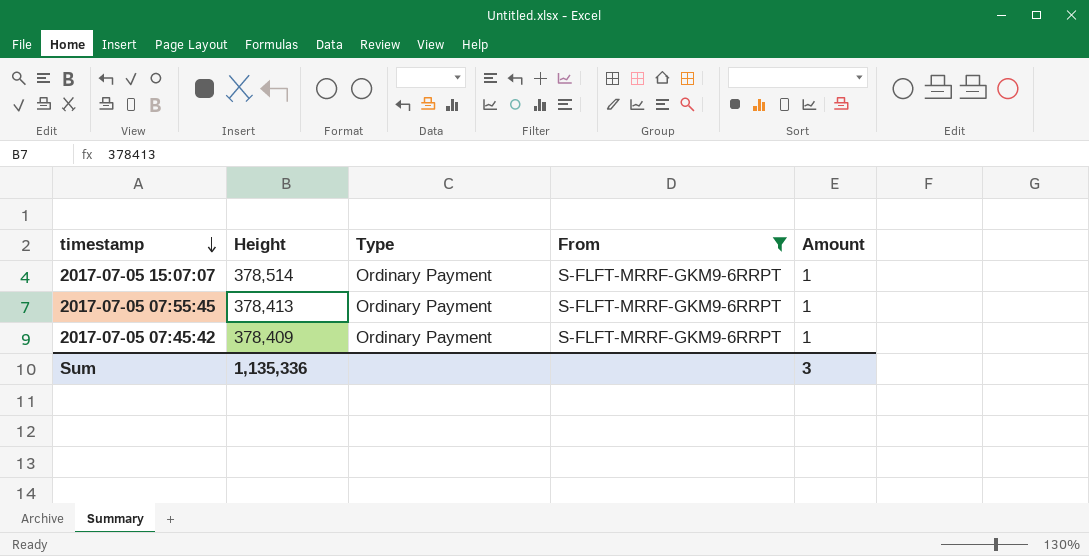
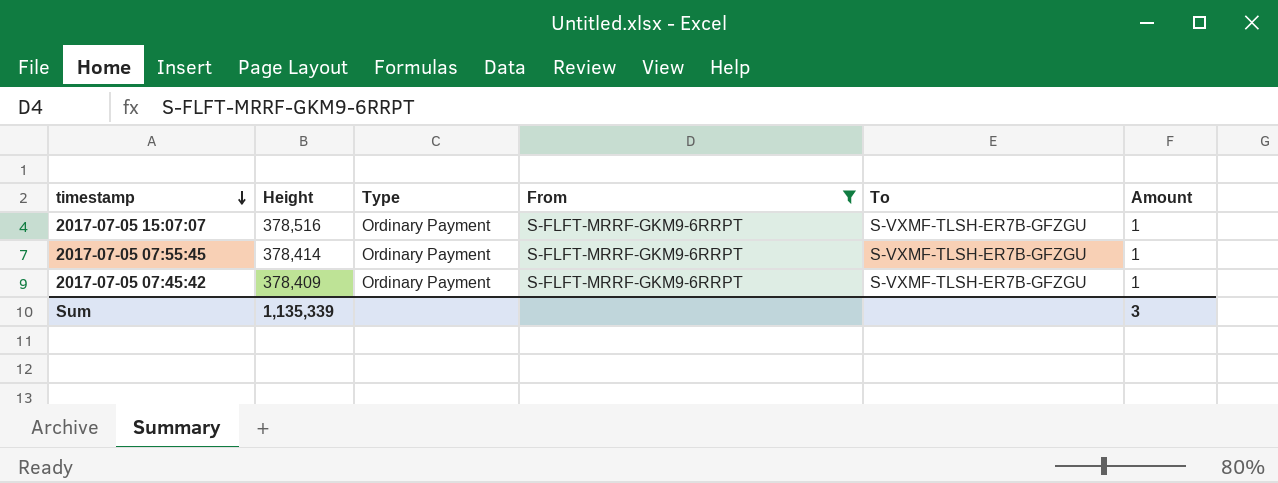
column To | position: none -> 5
2017-07-05 15:07:07 | Height: 378,514 -> 378,516
2017-07-05 07:55:45 | Height: 378,413 -> 378,414
Sum | Height: 1,135,336 -> 1,135,339

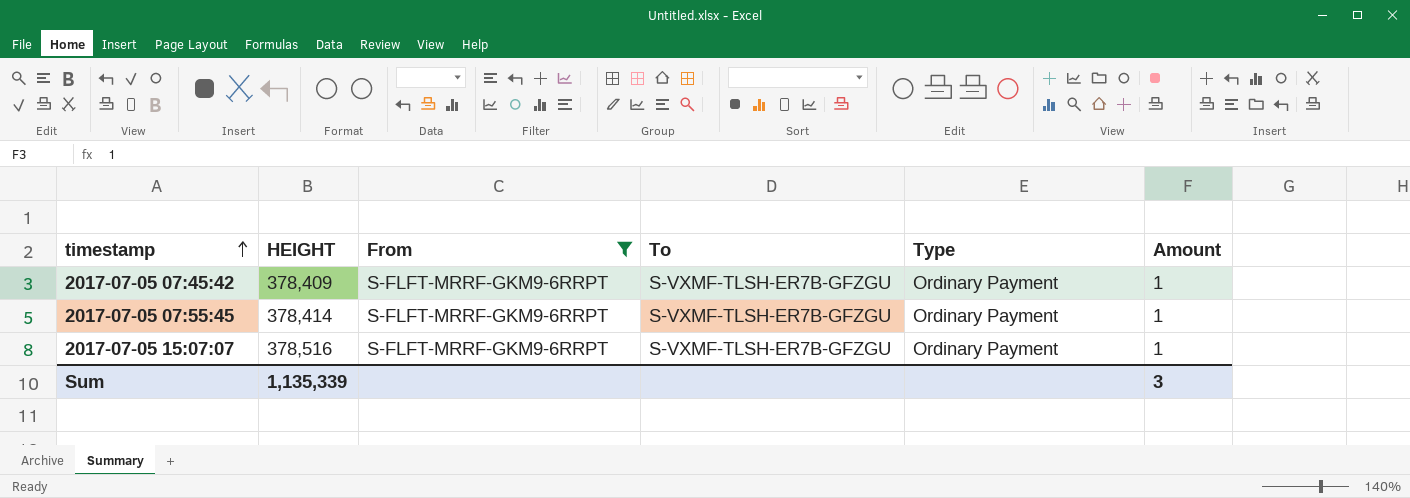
row order: timestamp descending -> timestamp ascending
column name: Height -> HEIGHT
column Type | position: 3 -> 5

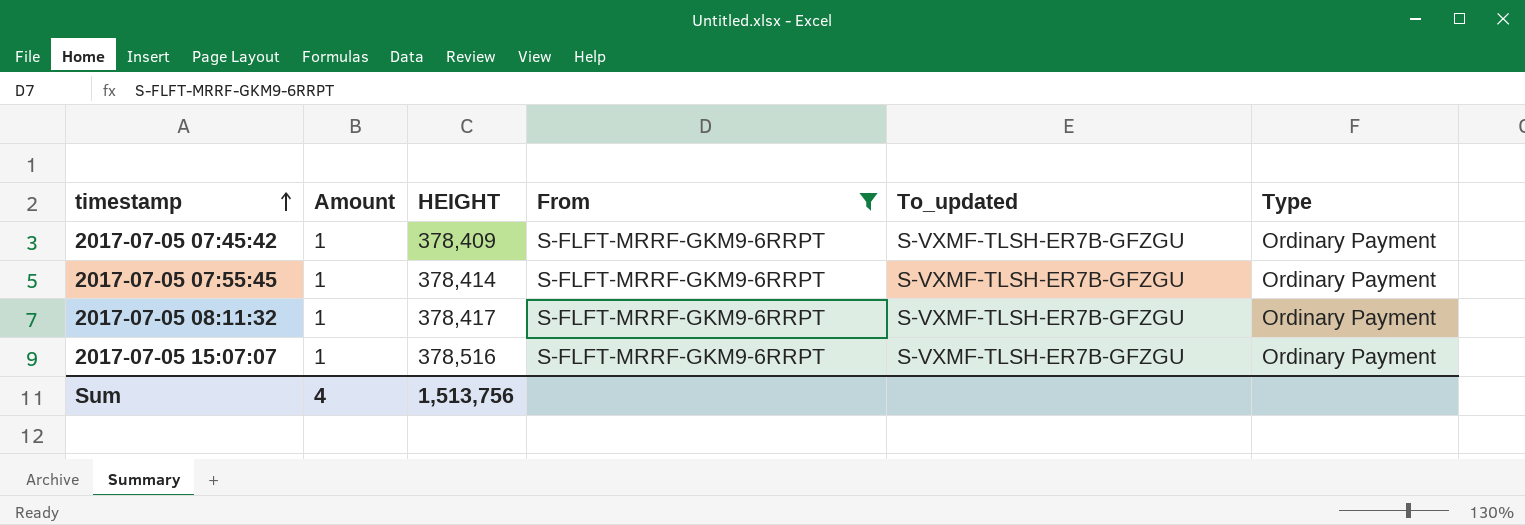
column Amount | position: 6 -> 2
column name: To -> To_updated
row 2017-07-05 08:11:32: none -> 1 | 378,417 | S-FLFT-MRRF-GKM9-6RRPT | S-VXMF-TLSH-ER7B-GFZGU | Ordinary Payment
Sum | Amount: 3 -> 4
Sum | HEIGHT: 1,135,339 -> 1,513,756

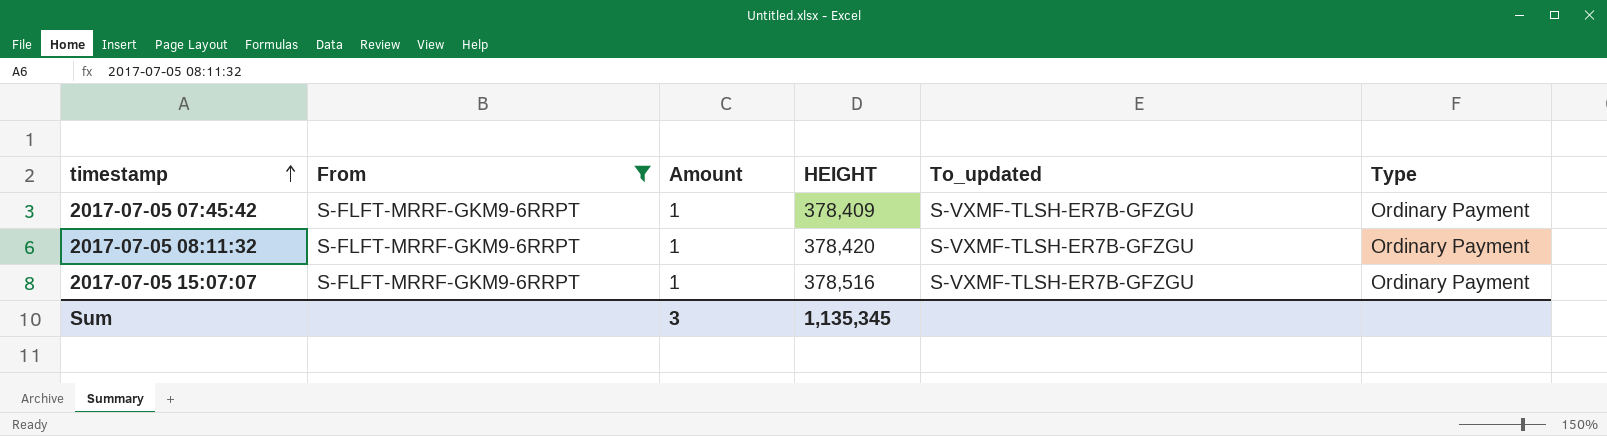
column From | position: 4 -> 2
row 2017-07-05 07:55:45: 1 | 378,414 | S-FLFT-MRRF-GKM9-6RRPT | S-VXMF-TLSH-ER7B-GFZGU | Ordinary Payment -> none
2017-07-05 08:11:32 | HEIGHT: 378,417 -> 378,420
Sum | Amount: 4 -> 3
Sum | HEIGHT: 1,513,756 -> 1,135,345

